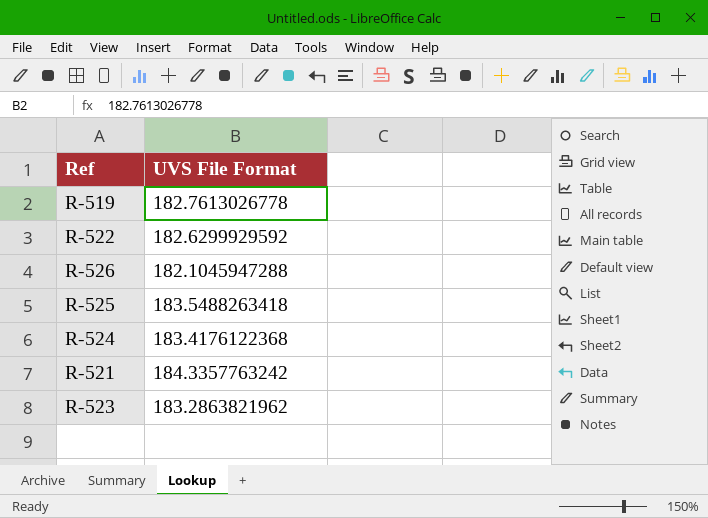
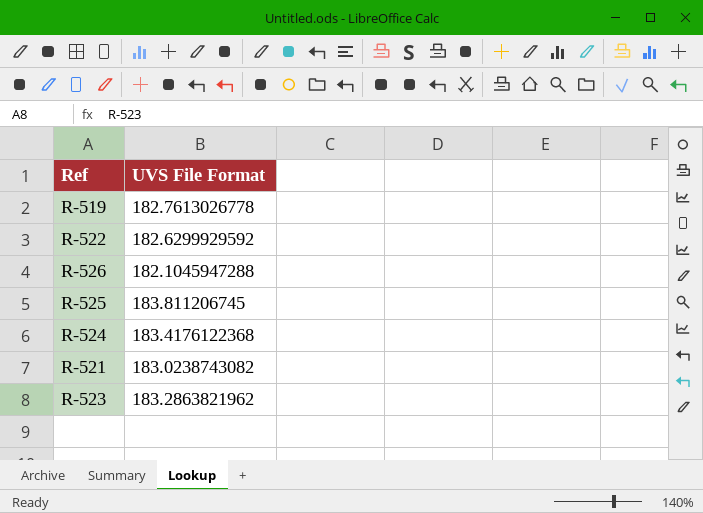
R-525 | UVS File Format: 183.5488263418 -> 183.811206745
R-521 | UVS File Format: 184.3357763242 -> 183.0238743082

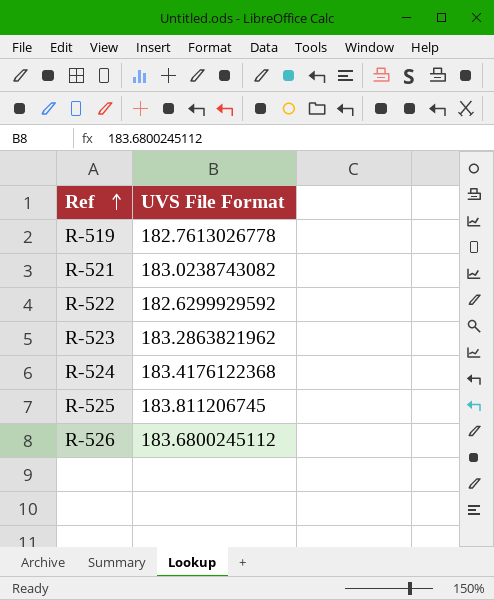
row order: none -> Ref ascending
R-526 | UVS File Format: 182.1045947288 -> 183.6800245112

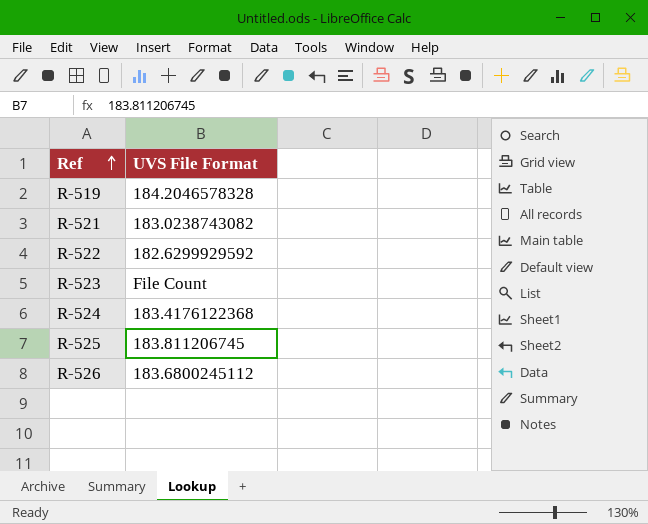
R-519 | UVS File Format: 182.7613026778 -> 184.2046578328
R-523 | UVS File Format: 183.2863821962 -> File Count

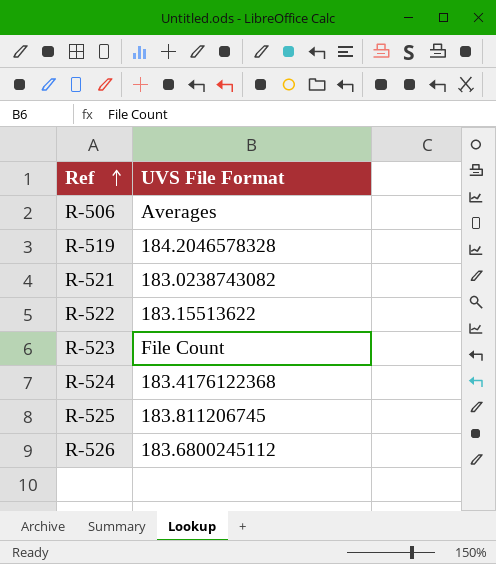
row R-506: none -> Averages
R-522 | UVS File Format: 182.6299929592 -> 183.15513622

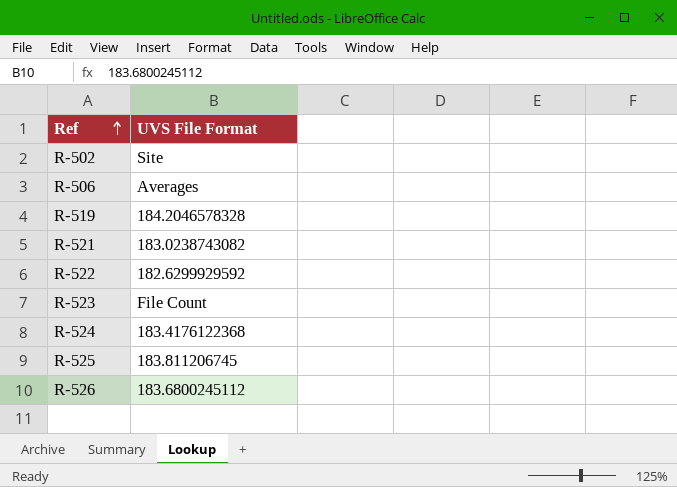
row R-502: none -> Site
R-522 | UVS File Format: 183.15513622 -> 182.6299929592

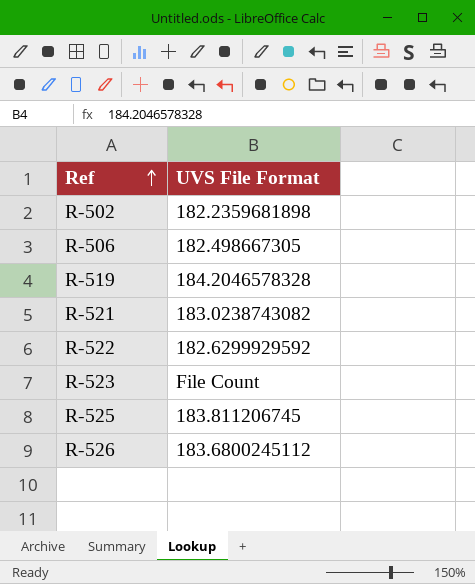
row R-524: 183.4176122368 -> none
R-502 | UVS File Format: Site -> 182.2359681898
R-506 | UVS File Format: Averages -> 182.498667305

